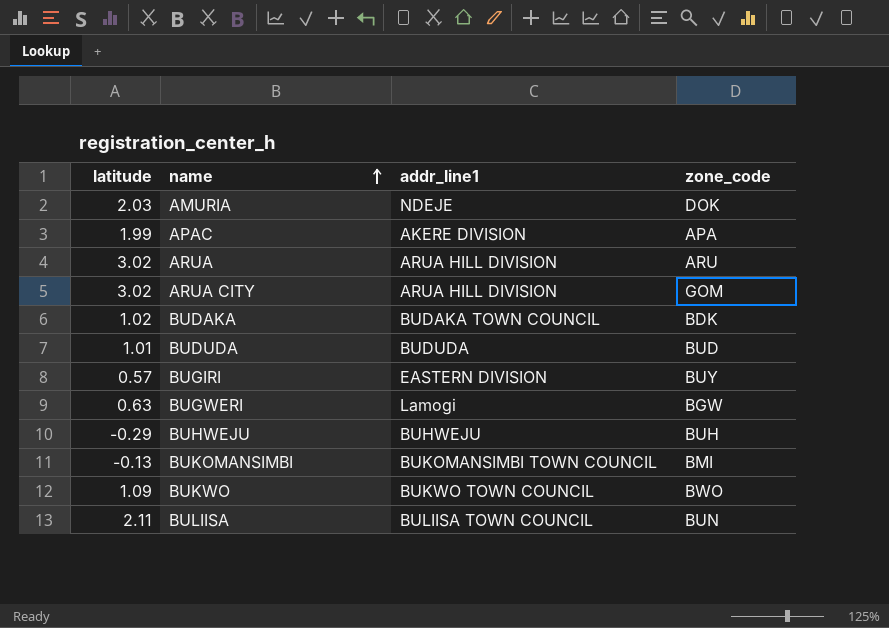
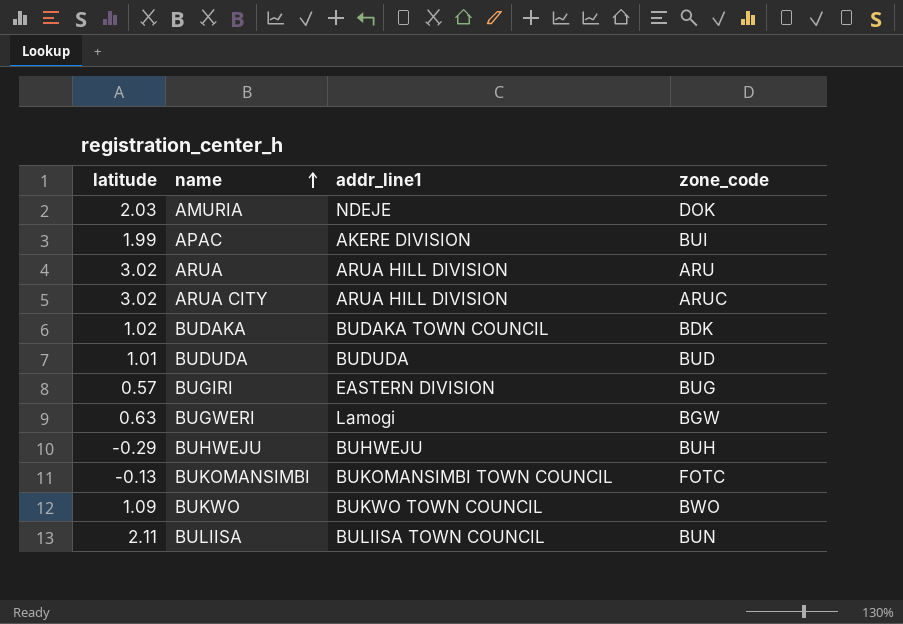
APAC | zone_code: APA -> BUI
ARUA CITY | zone_code: GOM -> ARUC
BUGIRI | zone_code: BUY -> BUG
BUKOMANSIMBI | zone_code: BMI -> FOTC

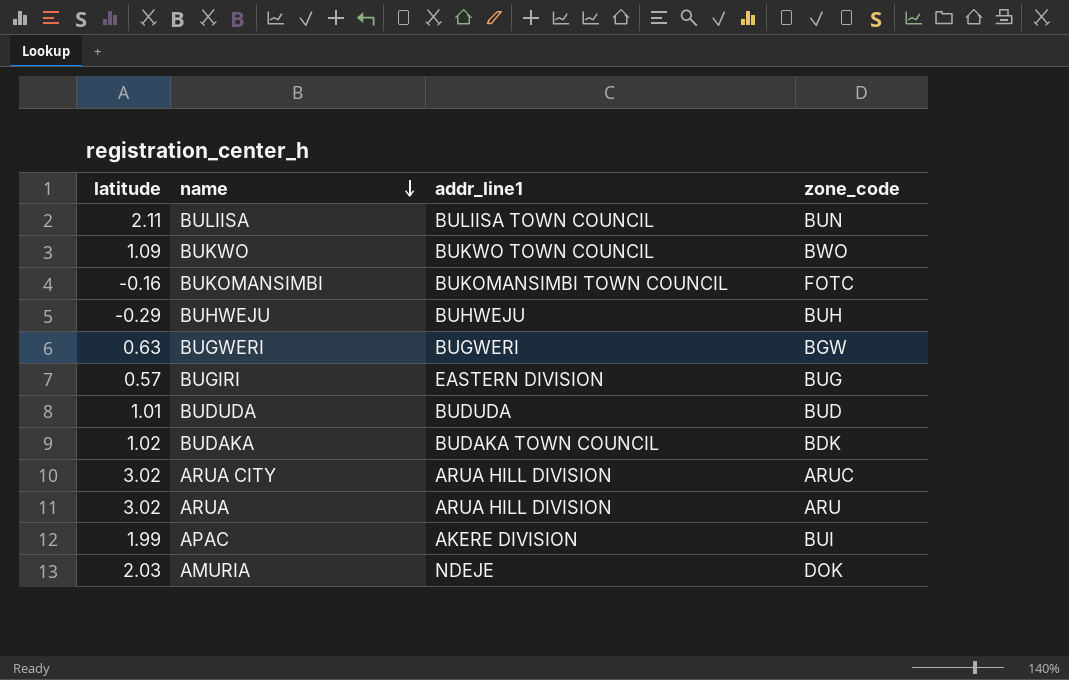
row order: name ascending -> name descending
BUKOMANSIMBI | latitude: -0.13 -> -0.16
BUGWERI | addr_line1: Lamogi -> BUGWERI

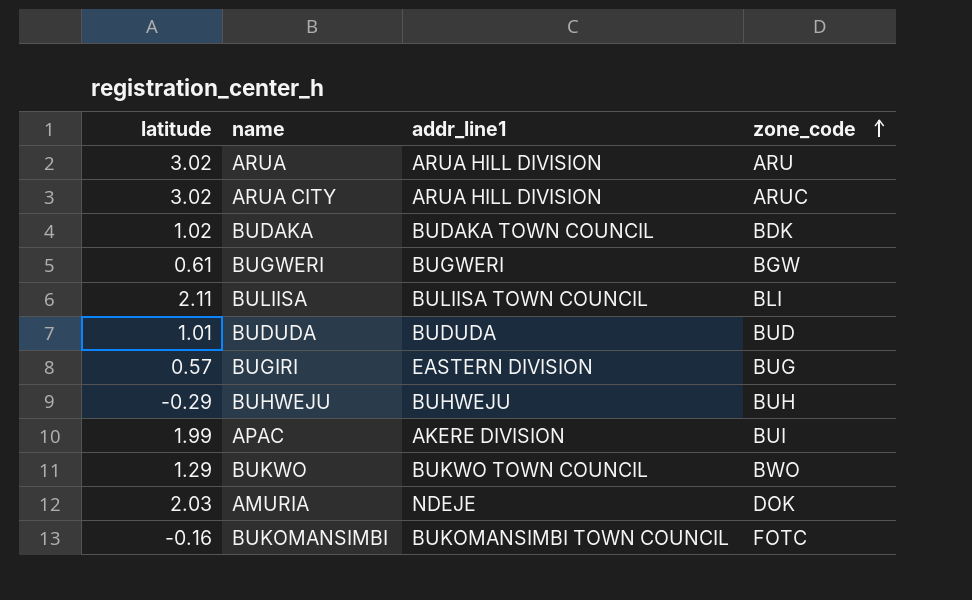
row order: name descending -> zone_code ascending
BUGWERI | latitude: 0.63 -> 0.61
BULIISA | zone_code: BUN -> BLI
BUKWO | latitude: 1.09 -> 1.29

